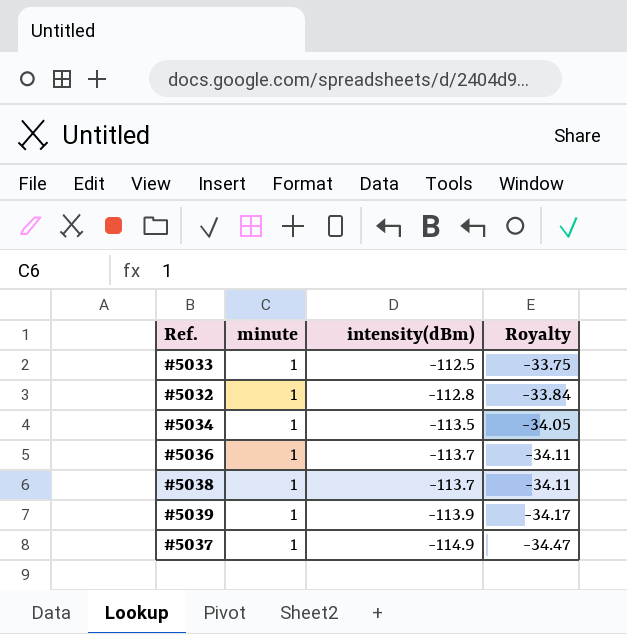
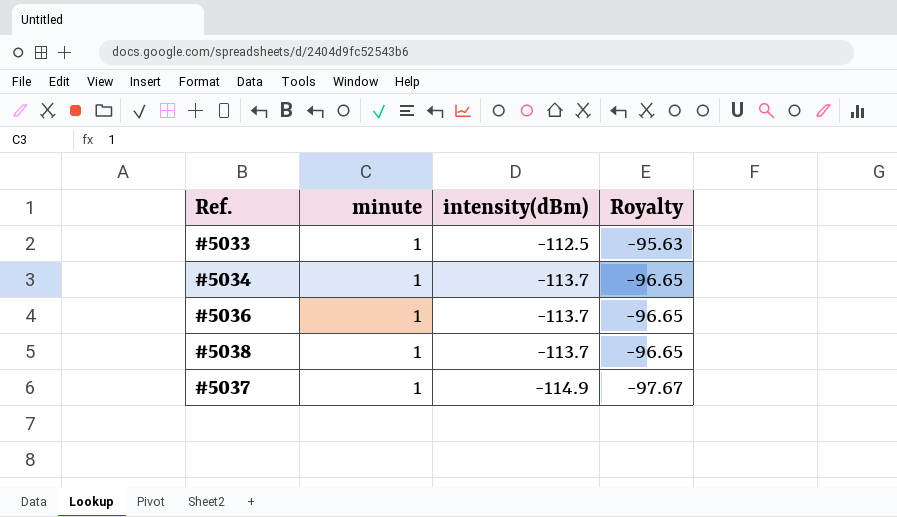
column Royalty | formula: [intensity(dBm)] * 0.3 -> [intensity(dBm)] * 0.85
row #5032: 1 | -112.8 | -33.84 -> none
row #5039: 1 | -113.9 | -34.17 -> none
#5034 | intensity(dBm): -113.5 -> -113.7

